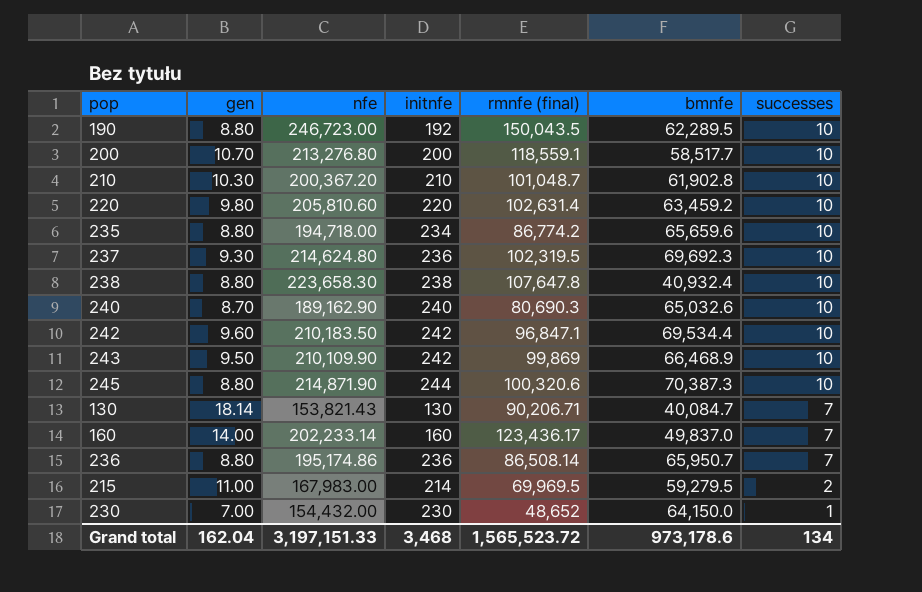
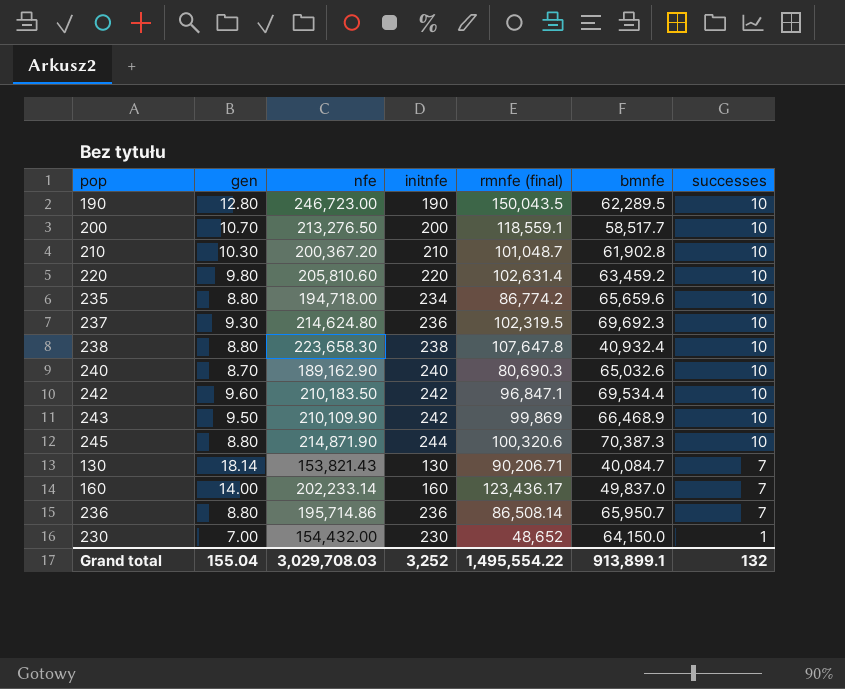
row 215: 11.00 | 167,983.00 | 214 | 69,969.5 | 59,279.5 | 2 -> none
190 | gen: 8.80 -> 12.80
190 | initnfe: 192 -> 190
200 | nfe: 213,276.80 -> 213,276.50
236 | nfe: 195,174.86 -> 195,714.86
Grand total | gen: 162.04 -> 155.04
Grand total | nfe: 3,197,151.33 -> 3,029,708.03
Grand total | initnfe: 3,468 -> 3,252
Grand total | rmnfe (final): 1,565,523.72 -> 1,495,554.22
Grand total | bmnfe: 973,178.6 -> 913,899.1
Grand total | successes: 134 -> 132

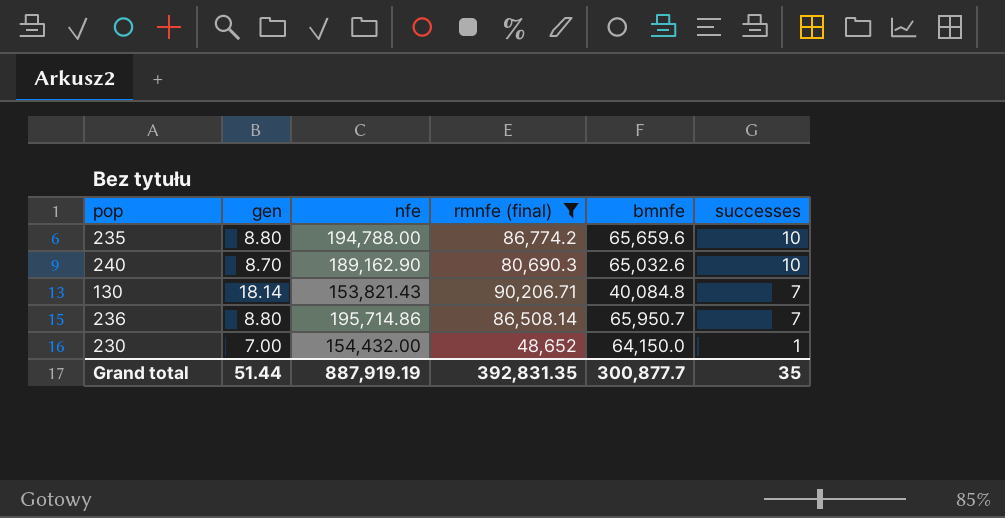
filter: none -> rmnfe (final) <= 90,206.71
column initnfe | position: 4 -> none
235 | nfe: 194,718.00 -> 194,788.00
130 | bmnfe: 40,084.7 -> 40,084.8
Grand total | gen: 155.04 -> 51.44
Grand total | nfe: 3,029,708.03 -> 887,919.19
Grand total | rmnfe (final): 1,495,554.22 -> 392,831.35
Grand total | bmnfe: 913,899.1 -> 300,877.7
Grand total | successes: 132 -> 35

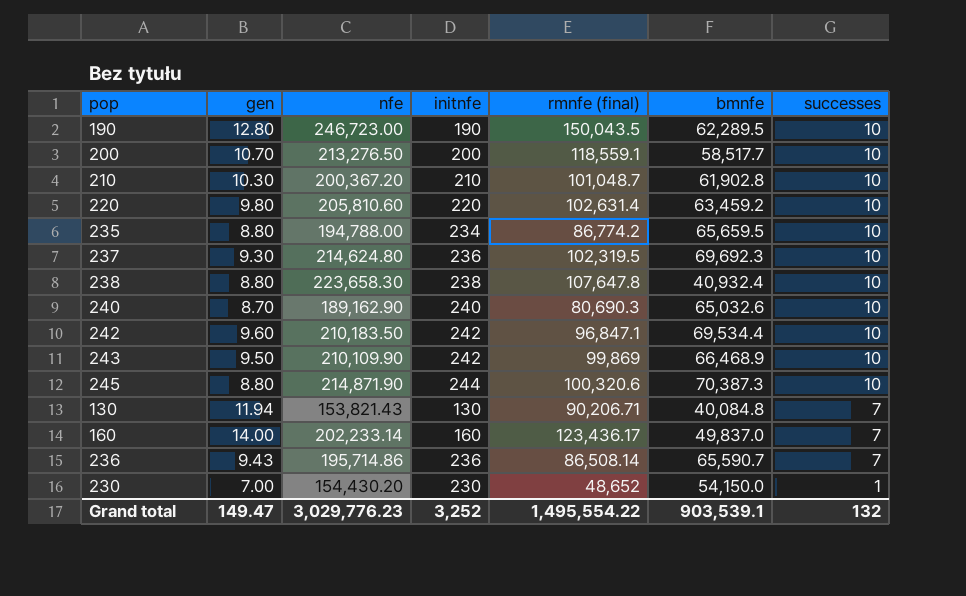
filter: rmnfe (final) <= 90,206.71 -> none
column initnfe | position: none -> 4
235 | bmnfe: 65,659.6 -> 65,659.5
130 | gen: 18.14 -> 11.94
236 | gen: 8.80 -> 9.43
236 | bmnfe: 65,950.7 -> 65,590.7
230 | nfe: 154,432.00 -> 154,430.20
230 | bmnfe: 64,150.0 -> 54,150.0
Grand total | gen: 51.44 -> 149.47
Grand total | nfe: 887,919.19 -> 3,029,776.23
Grand total | rmnfe (final): 392,831.35 -> 1,495,554.22
Grand total | bmnfe: 300,877.7 -> 903,539.1
Grand total | successes: 35 -> 132

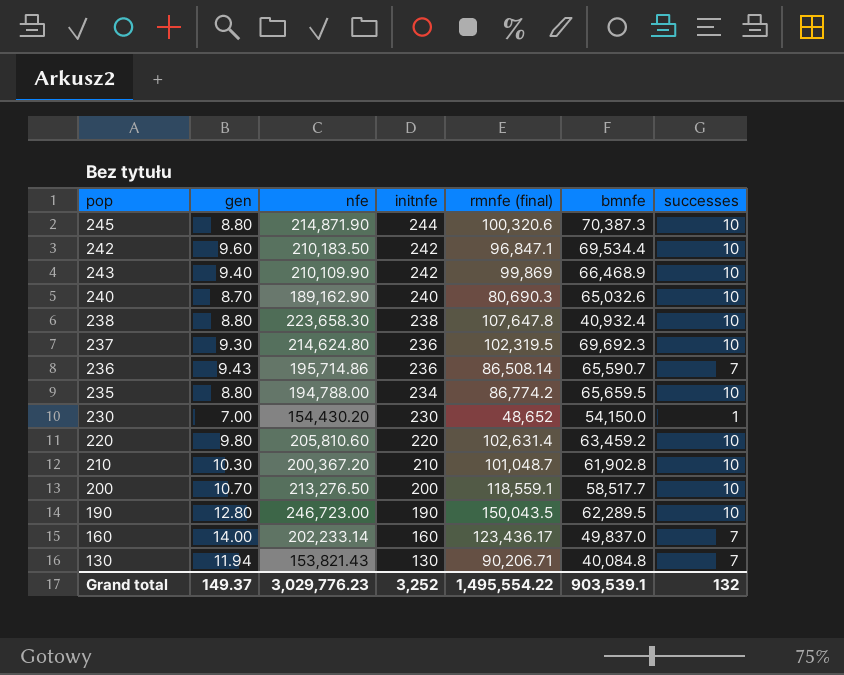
row order: successes descending -> initnfe descending
243 | gen: 9.50 -> 9.40
Grand total | gen: 149.47 -> 149.37

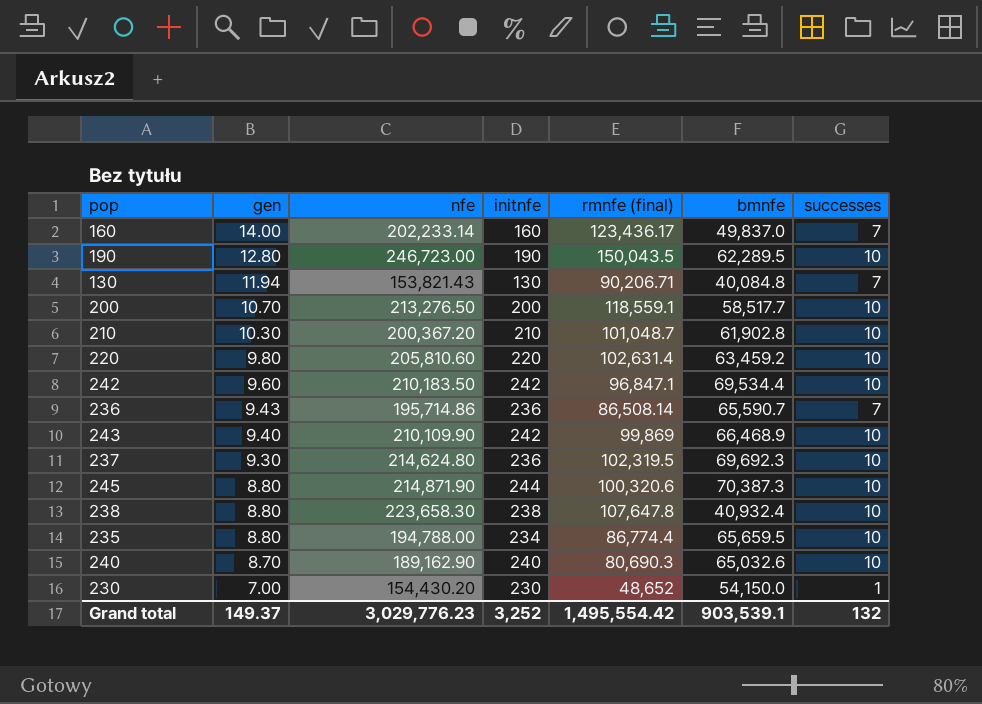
row order: initnfe descending -> gen descending
235 | rmnfe (final): 86,774.2 -> 86,774.4
Grand total | rmnfe (final): 1,495,554.22 -> 1,495,554.42

